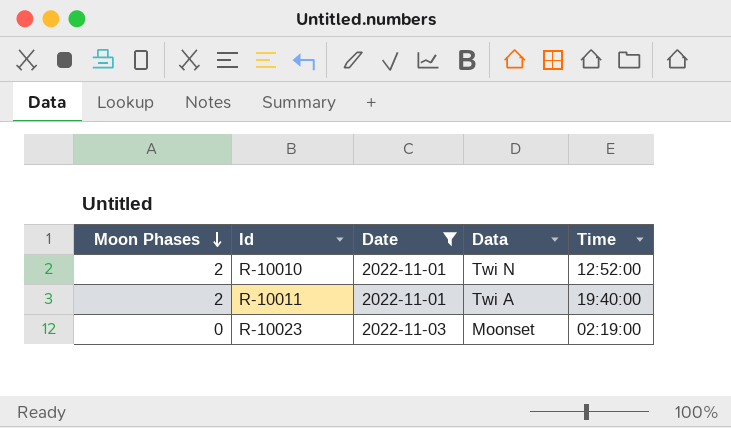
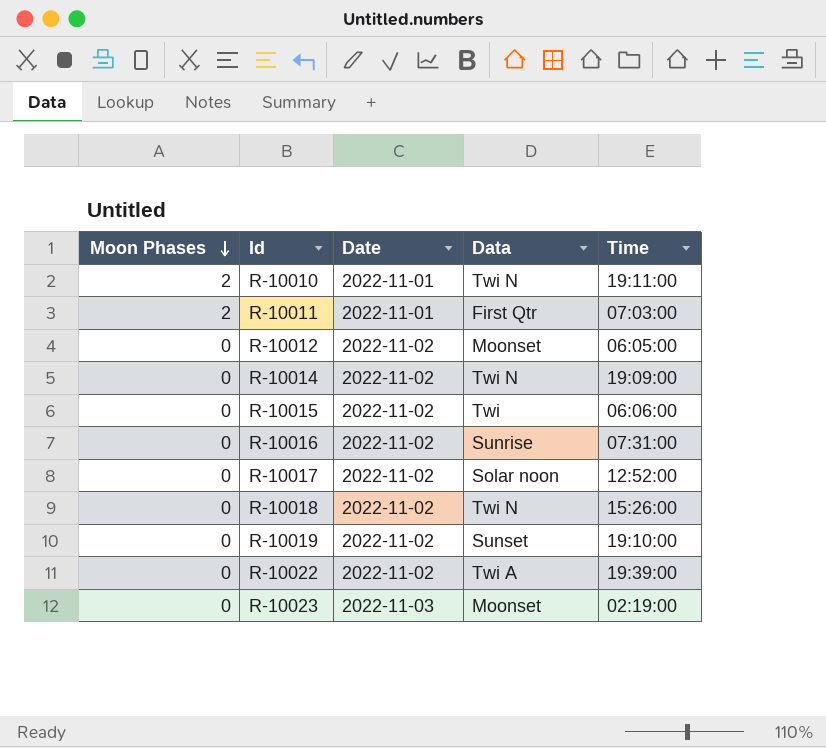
filter: Date != 2022-11-02 -> none
R-10010 | Time: 12:52:00 -> 19:11:00
R-10011 | Data: Twi A -> First Qtr
R-10011 | Time: 19:40:00 -> 07:03:00

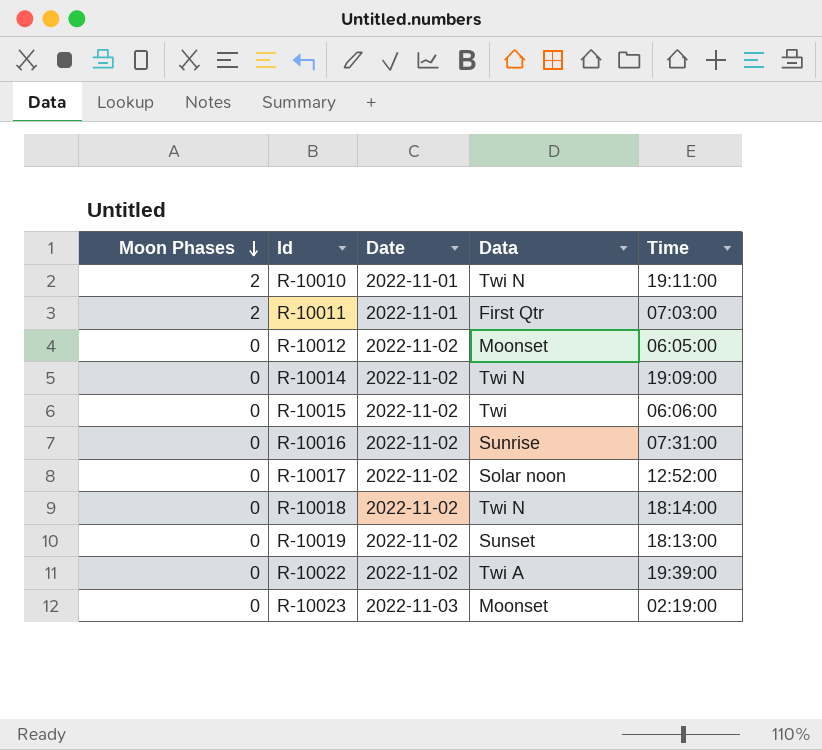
R-10018 | Time: 15:26:00 -> 18:14:00
R-10019 | Time: 19:10:00 -> 18:13:00

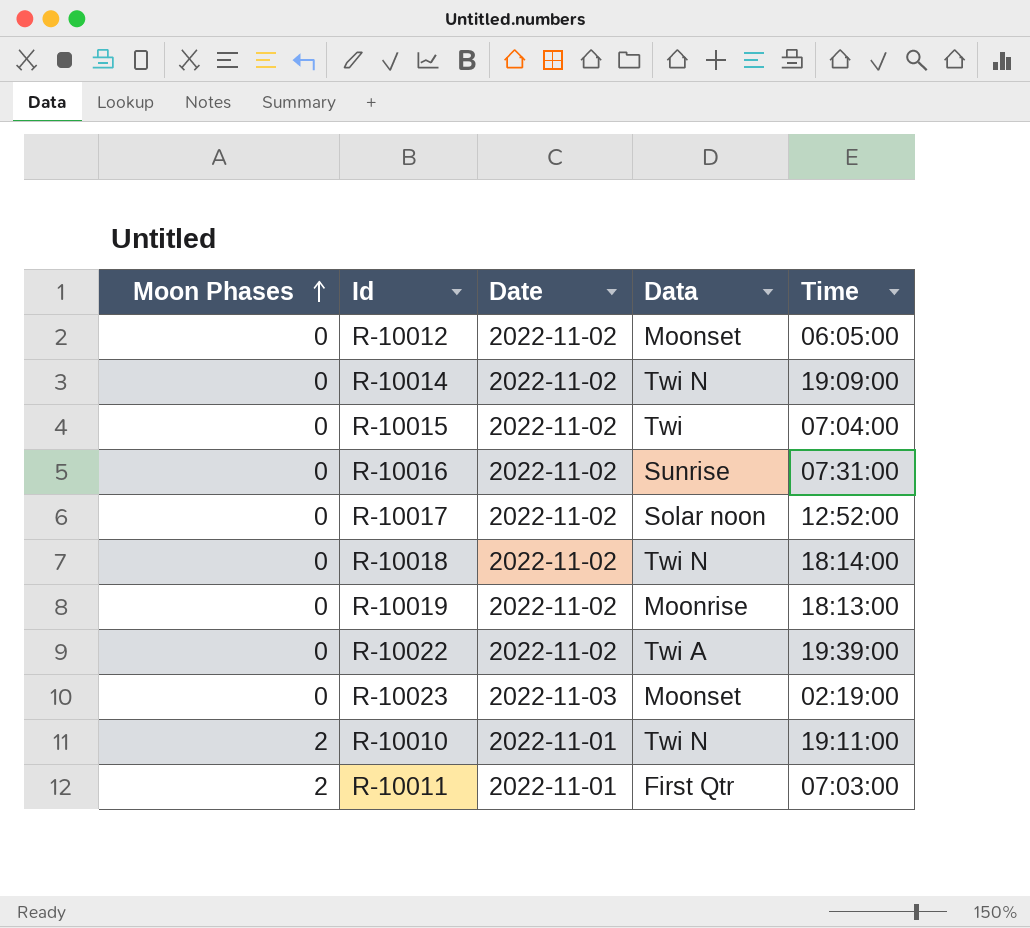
row order: Moon Phases descending -> Moon Phases ascending
R-10015 | Time: 06:06:00 -> 07:04:00
R-10019 | Data: Sunset -> Moonrise

